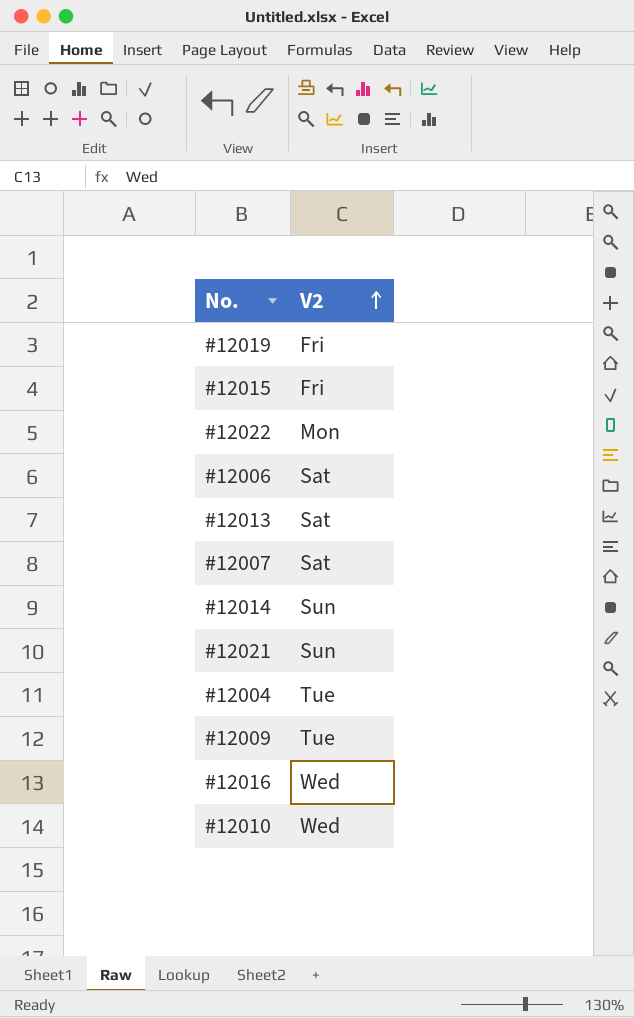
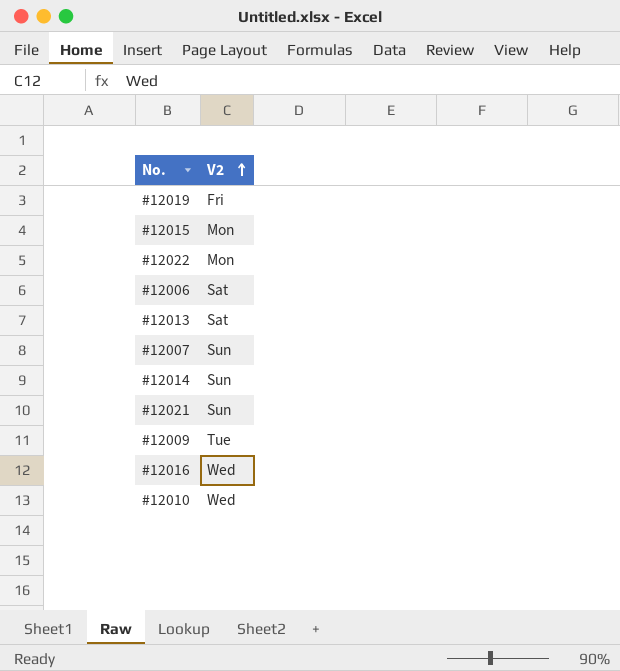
row #12004: Tue -> none
#12015 | V2: Fri -> Mon
#12007 | V2: Sat -> Sun

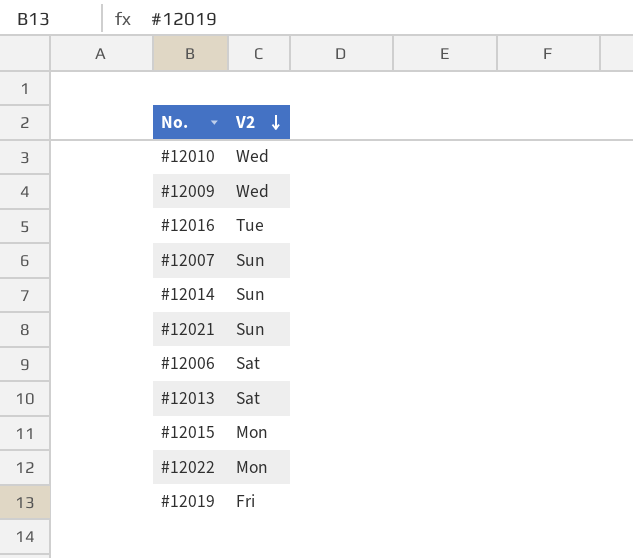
row order: V2 ascending -> V2 descending
#12009 | V2: Tue -> Wed
#12016 | V2: Wed -> Tue

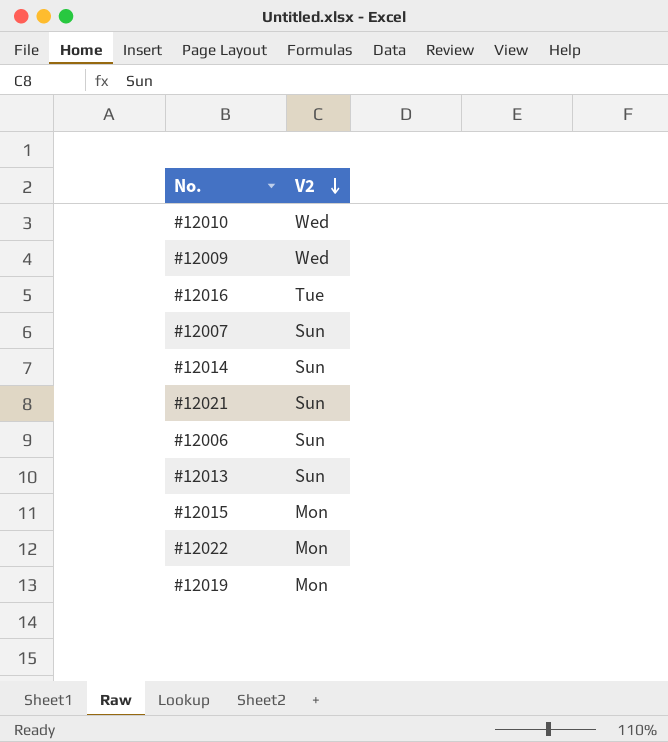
#12006 | V2: Sat -> Sun
#12013 | V2: Sat -> Sun
#12019 | V2: Fri -> Mon

